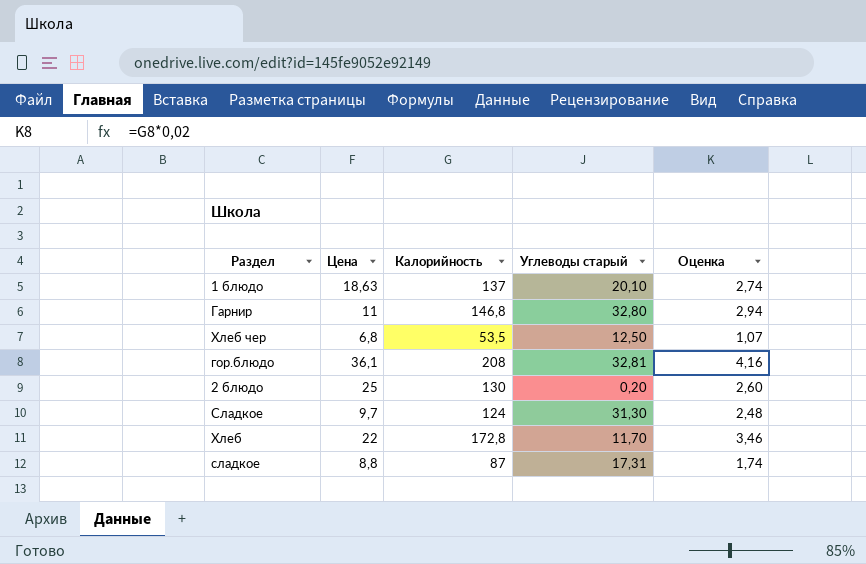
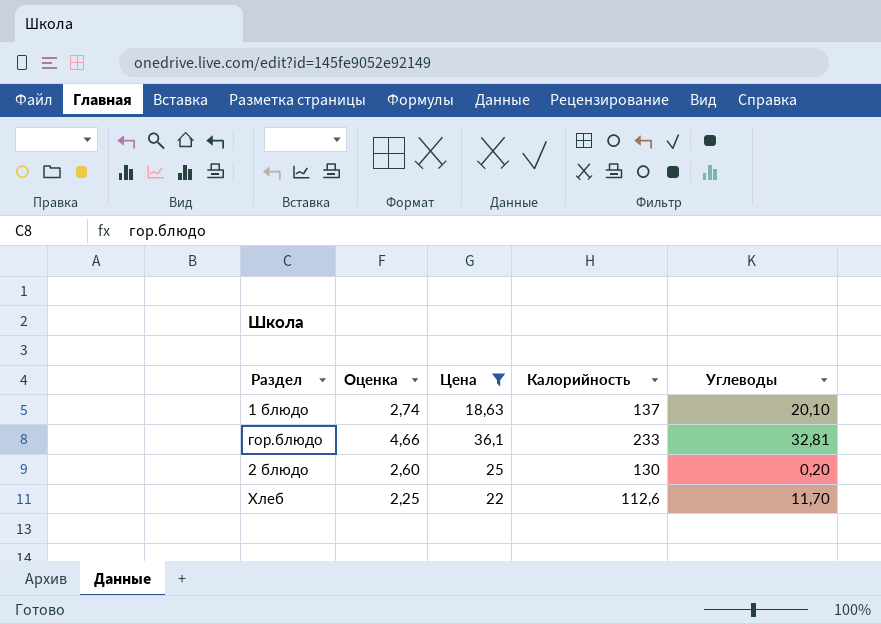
filter: none -> Цена >= 18,63
column Оценка | position: 5 -> 2
column name: Углеводы старый -> Углеводы
гор.блюдо | Оценка: 4,16 -> 4,66
гор.блюдо | Калорийность: 208 -> 233
Хлеб | Оценка: 3,46 -> 2,25
Хлеб | Калорийность: 172,8 -> 112,6

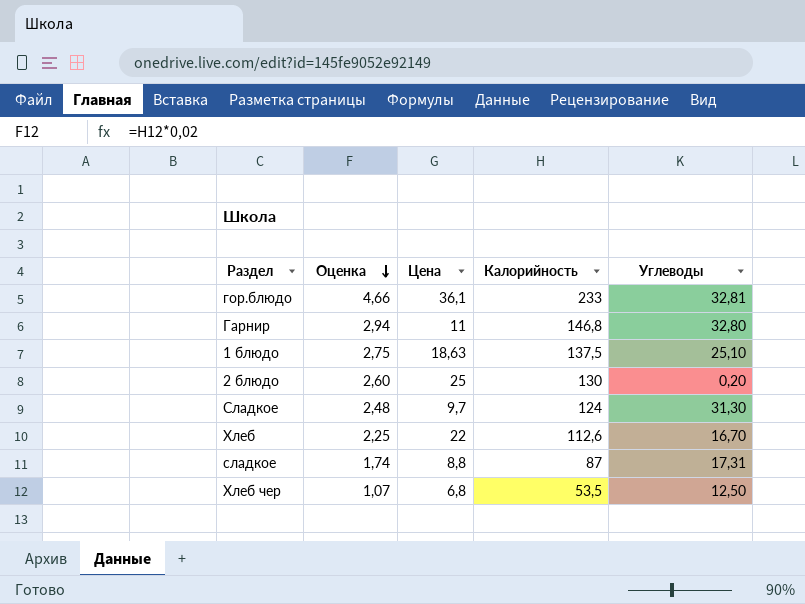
filter: Цена >= 18,63 -> none
row order: none -> Оценка descending
1 блюдо | Оценка: 2,74 -> 2,75
1 блюдо | Калорийность: 137 -> 137,5
1 блюдо | Углеводы: 20,10 -> 25,10
Хлеб | Углеводы: 11,70 -> 16,70

